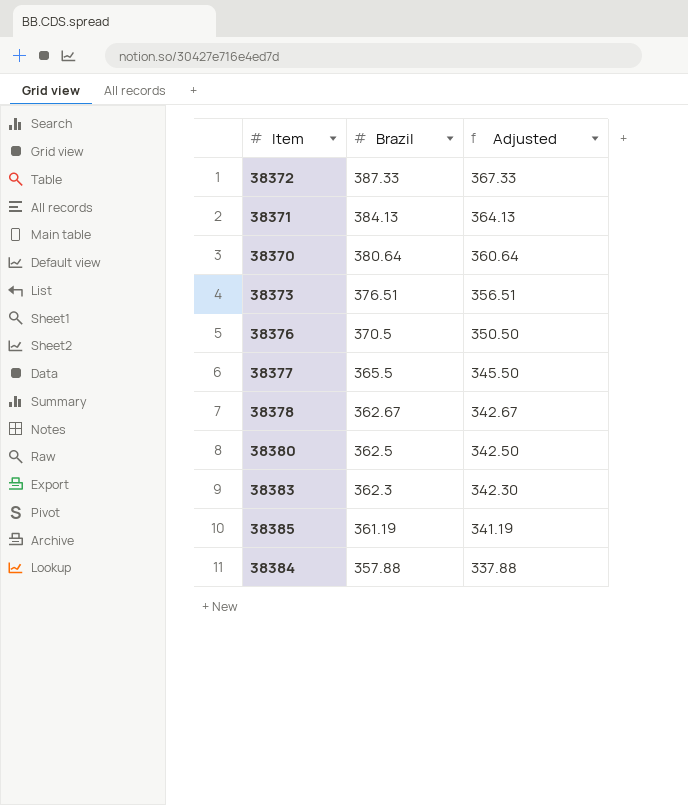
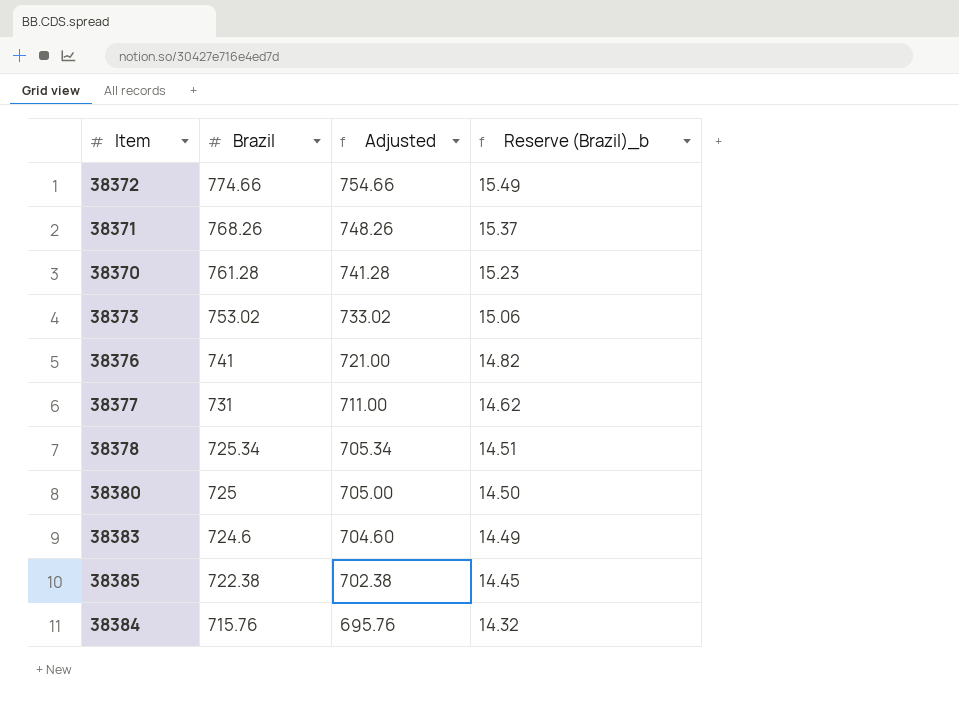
column Reserve (Brazil)_b | formula: none -> [Brazil] * 0.02
38372 | Brazil: 387.33 -> 774.66
38372 | Adjusted: 367.33 -> 754.66
38371 | Brazil: 384.13 -> 768.26
38371 | Adjusted: 364.13 -> 748.26
38370 | Brazil: 380.64 -> 761.28
38370 | Adjusted: 360.64 -> 741.28
38373 | Brazil: 376.51 -> 753.02
38373 | Adjusted: 356.51 -> 733.02
38376 | Brazil: 370.5 -> 741
38376 | Adjusted: 350.50 -> 721.00
38377 | Brazil: 365.5 -> 731
38377 | Adjusted: 345.50 -> 711.00
38378 | Brazil: 362.67 -> 725.34
38378 | Adjusted: 342.67 -> 705.34
38380 | Brazil: 362.5 -> 725
38380 | Adjusted: 342.50 -> 705.00
38383 | Brazil: 362.3 -> 724.6
38383 | Adjusted: 342.30 -> 704.60
38385 | Brazil: 361.19 -> 722.38
38385 | Adjusted: 341.19 -> 702.38
38384 | Brazil: 357.88 -> 715.76
38384 | Adjusted: 337.88 -> 695.76

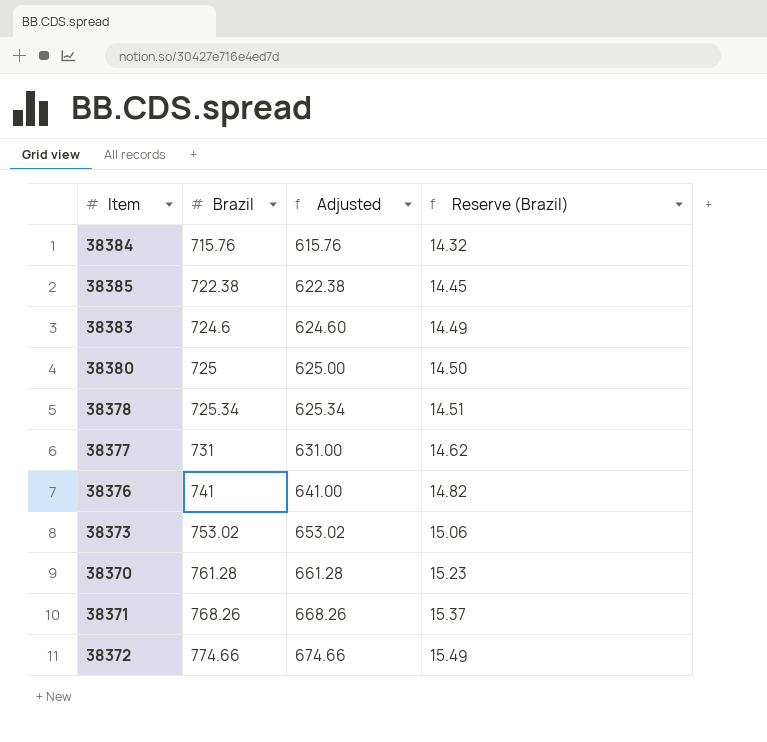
row order: Brazil descending -> Brazil ascending
column Adjusted | formula: [Brazil] - 20 -> [Brazil] - 100
column name: Reserve (Brazil)_b -> Reserve (Brazil)

